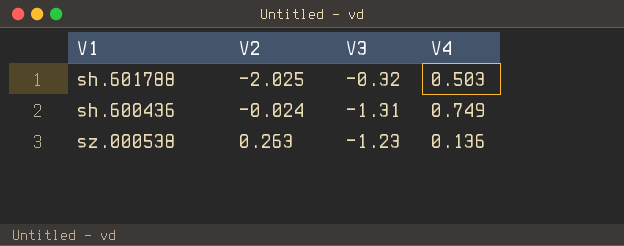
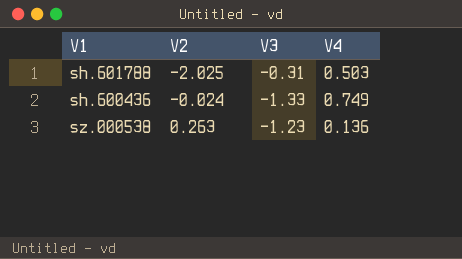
sh.601788 | V3: -0.32 -> -0.31
sh.600436 | V3: -1.31 -> -1.33

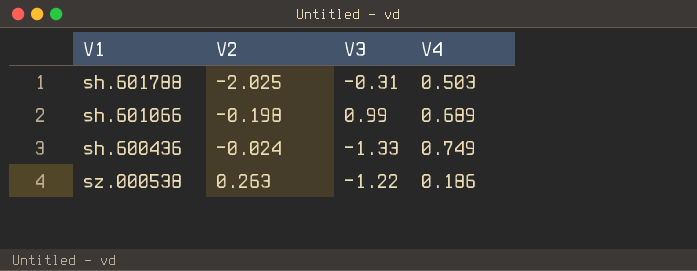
row sh.601066: none -> -0.198 | 0.99 | 0.689
sz.000538 | V3: -1.23 -> -1.22
sz.000538 | V4: 0.136 -> 0.186

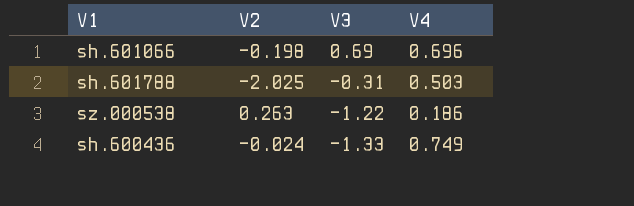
row order: V2 ascending -> V3 descending
sh.601066 | V3: 0.99 -> 0.69
sh.601066 | V4: 0.689 -> 0.696

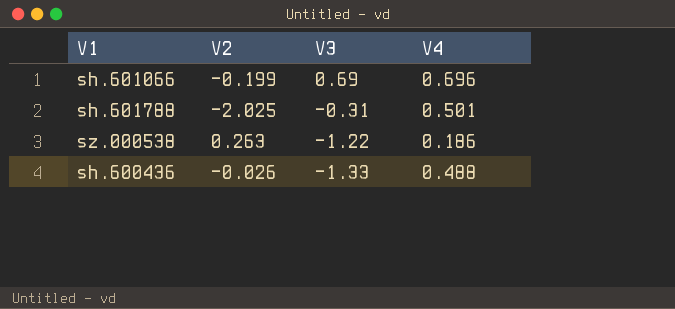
sh.601066 | V2: -0.198 -> -0.199
sh.601788 | V4: 0.503 -> 0.501
sh.600436 | V2: -0.024 -> -0.026
sh.600436 | V4: 0.749 -> 0.488

